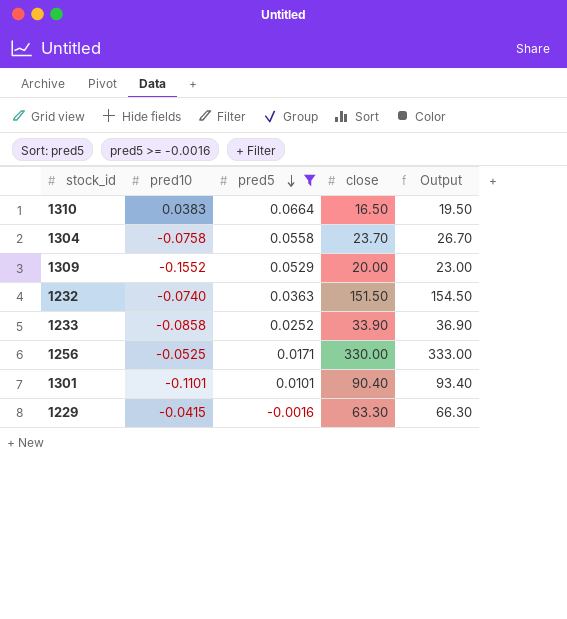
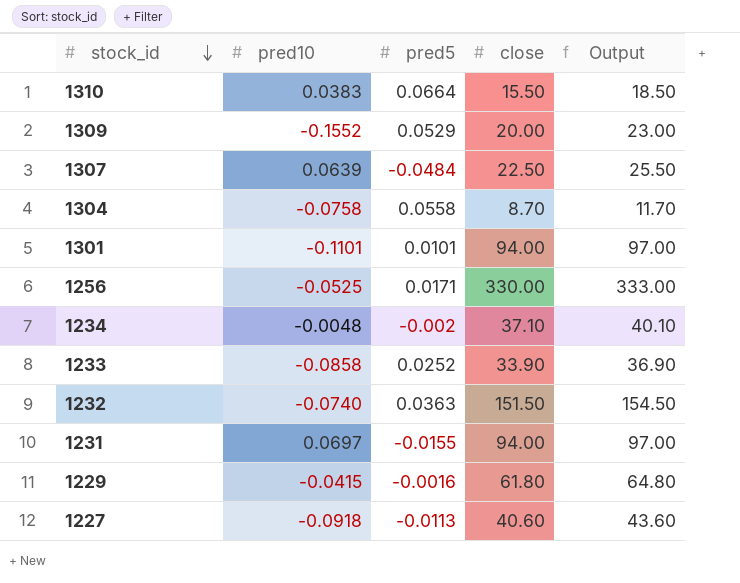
filter: pred5 >= -0.0016 -> none
row order: pred5 descending -> stock_id descending
1310 | close: 16.50 -> 15.50
1310 | Output: 19.50 -> 18.50
1304 | close: 23.70 -> 8.70
1304 | Output: 26.70 -> 11.70
1301 | close: 90.40 -> 94.00
1301 | Output: 93.40 -> 97.00
1229 | close: 63.30 -> 61.80
1229 | Output: 66.30 -> 64.80

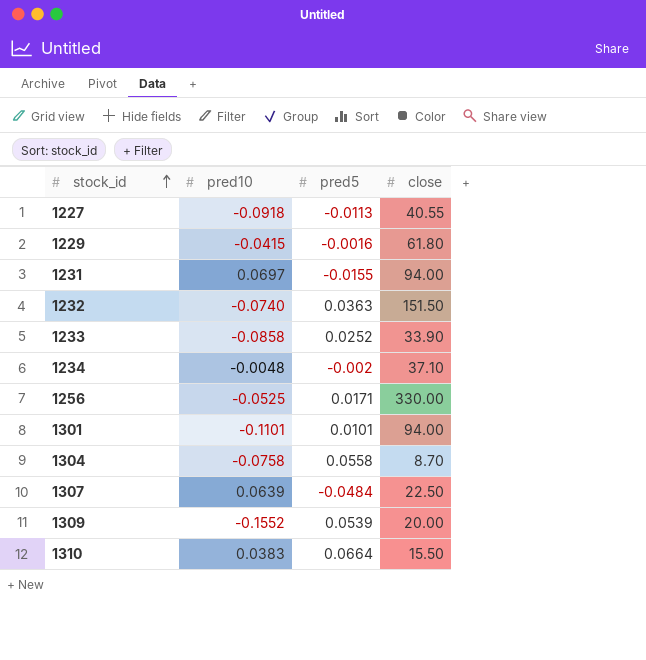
row order: stock_id descending -> stock_id ascending
column Output | formula: [close] + 3 -> none
1227 | close: 40.60 -> 40.55
1309 | pred5: 0.0529 -> 0.0539

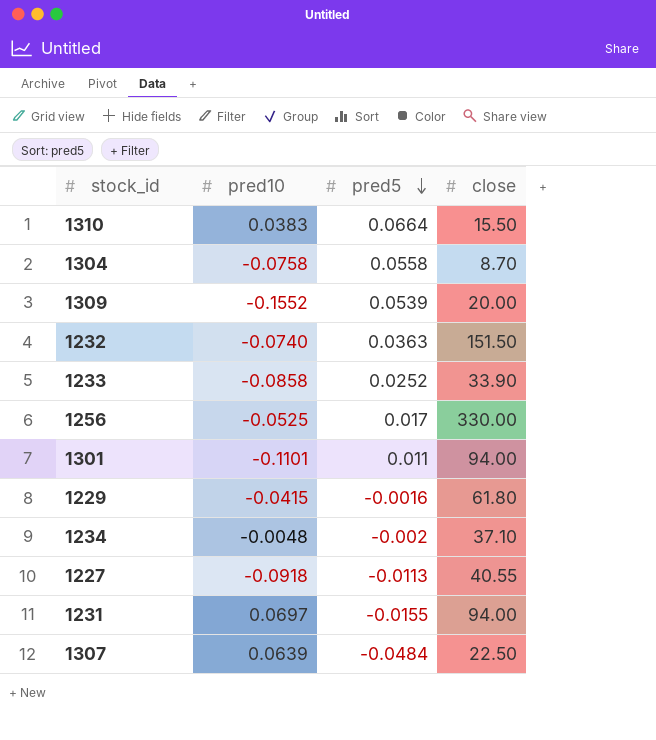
row order: stock_id ascending -> pred5 descending
1256 | pred5: 0.0171 -> 0.017
1301 | pred5: 0.0101 -> 0.011

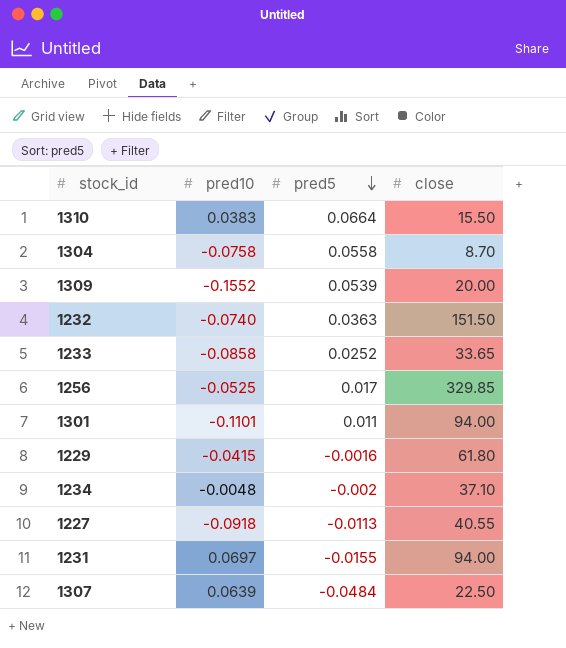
1233 | close: 33.90 -> 33.65
1256 | close: 330.00 -> 329.85

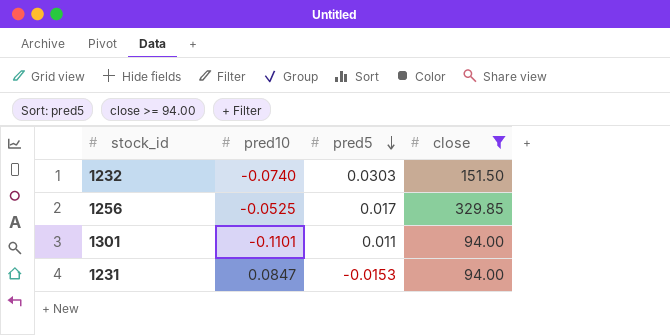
filter: none -> close >= 94.00
1232 | pred5: 0.0363 -> 0.0303
1231 | pred10: 0.0697 -> 0.0847
1231 | pred5: -0.0155 -> -0.0153

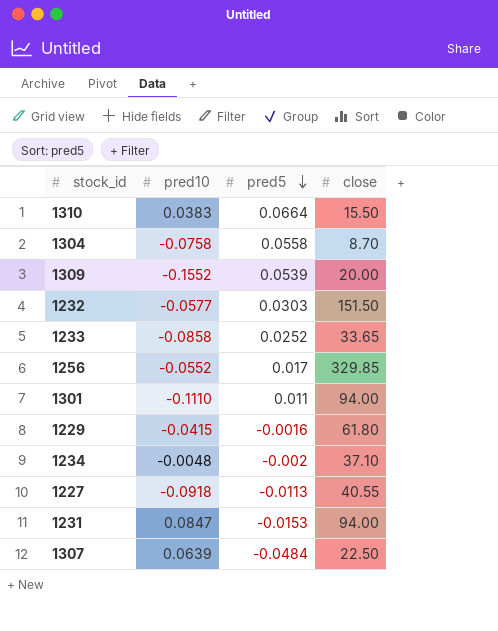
filter: close >= 94.00 -> none
1232 | pred10: -0.0740 -> -0.0577
1256 | pred10: -0.0525 -> -0.0552
1301 | pred10: -0.1101 -> -0.1110

